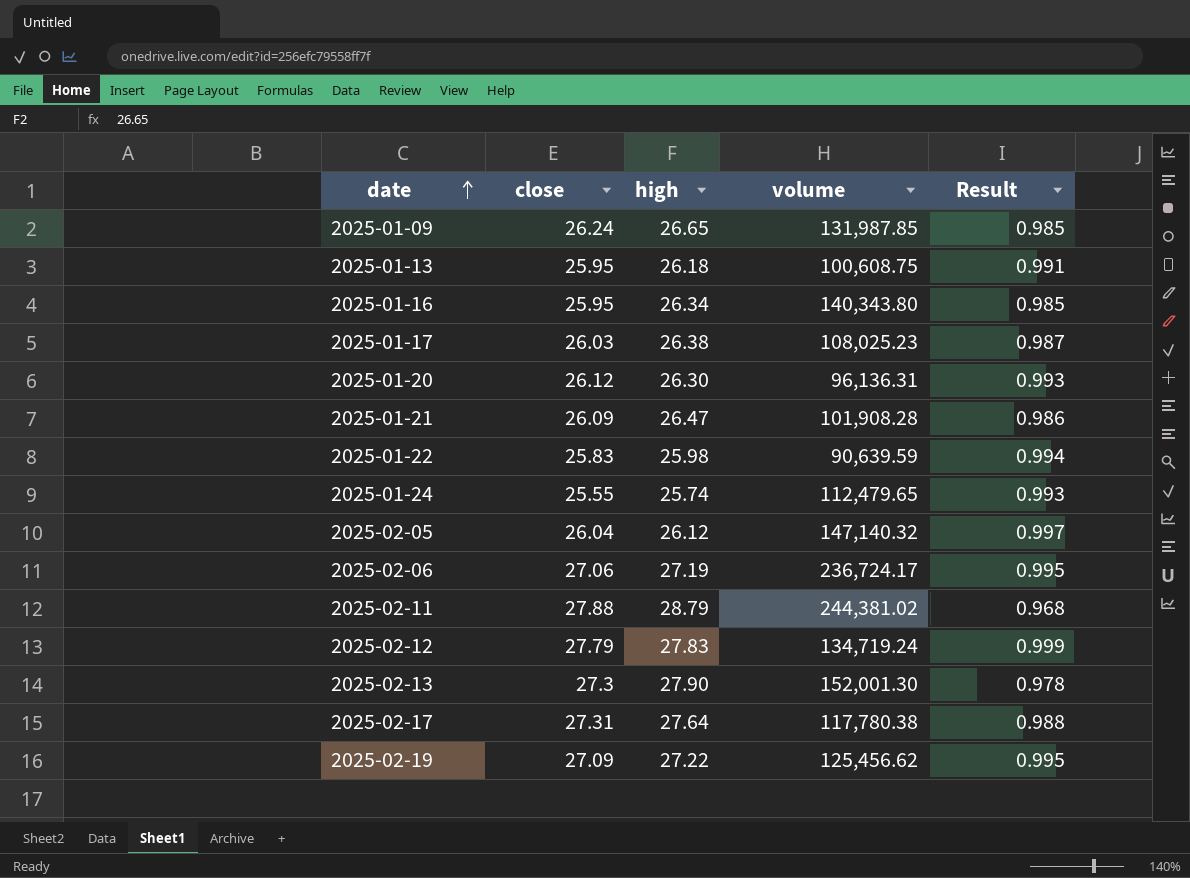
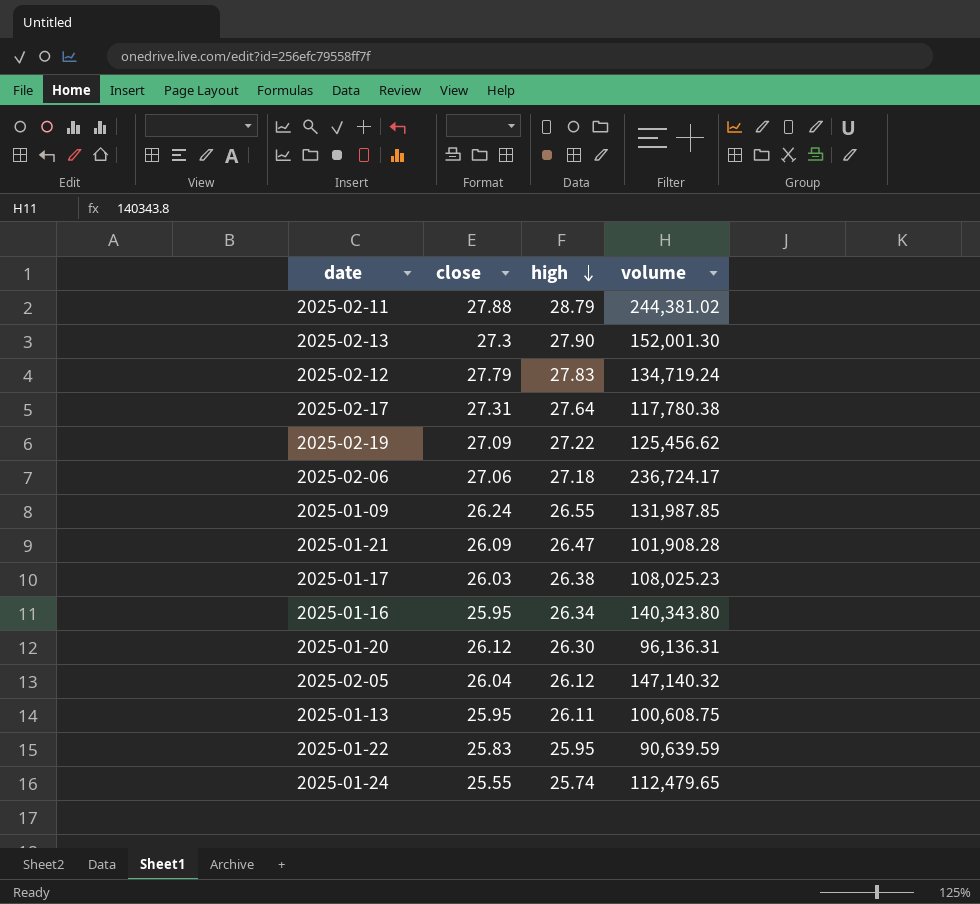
row order: date ascending -> high descending
column Result | formula: [close] / [high] -> none
2025-02-06 | high: 27.19 -> 27.18
2025-01-09 | high: 26.65 -> 26.55
2025-01-13 | high: 26.18 -> 26.11
2025-01-22 | high: 25.98 -> 25.95

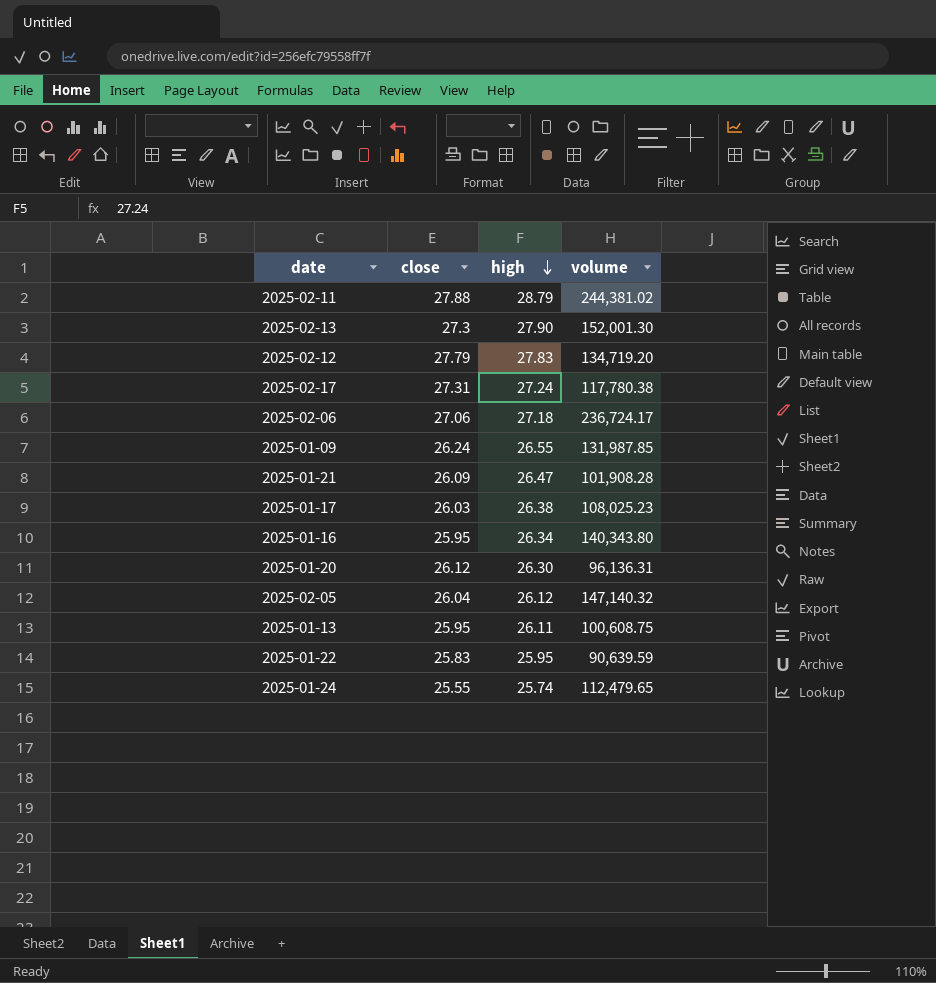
row 2025-02-19: 27.09 | 27.22 | 125,456.62 -> none
2025-02-12 | volume: 134,719.24 -> 134,719.20
2025-02-17 | high: 27.64 -> 27.24

